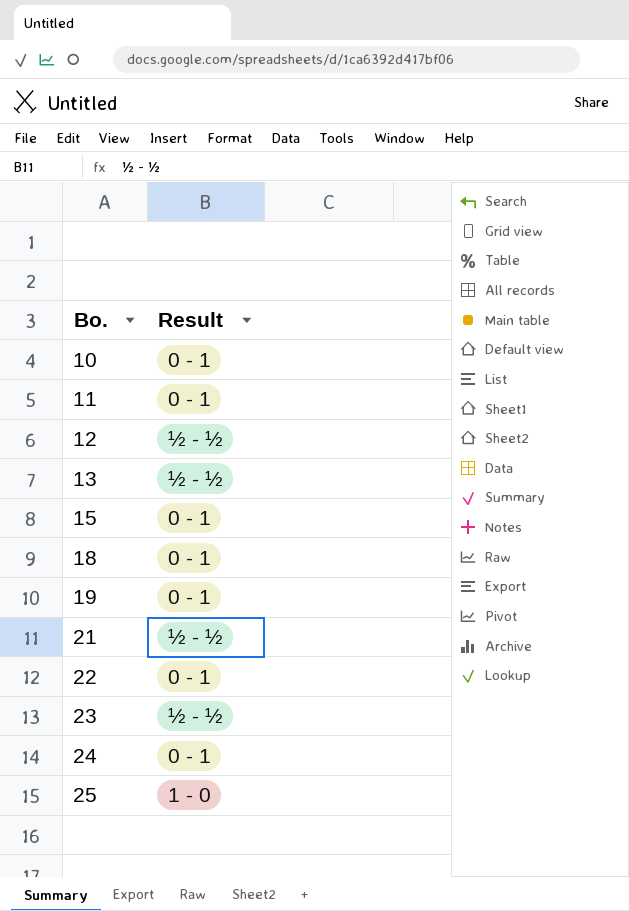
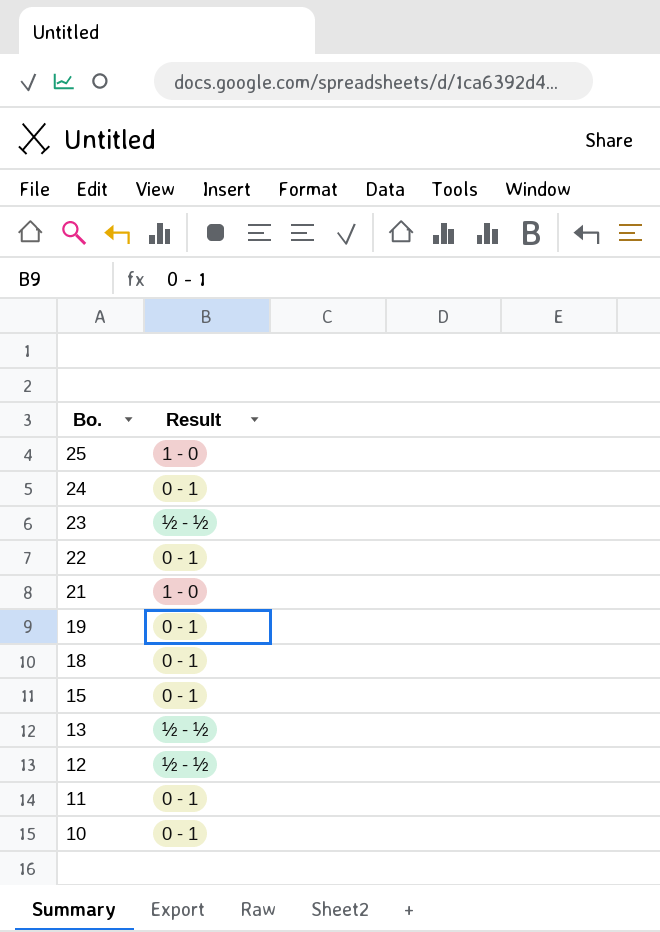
row order: Bo. ascending -> Bo. descending
21 | Result: ½ - ½ -> 1 - 0

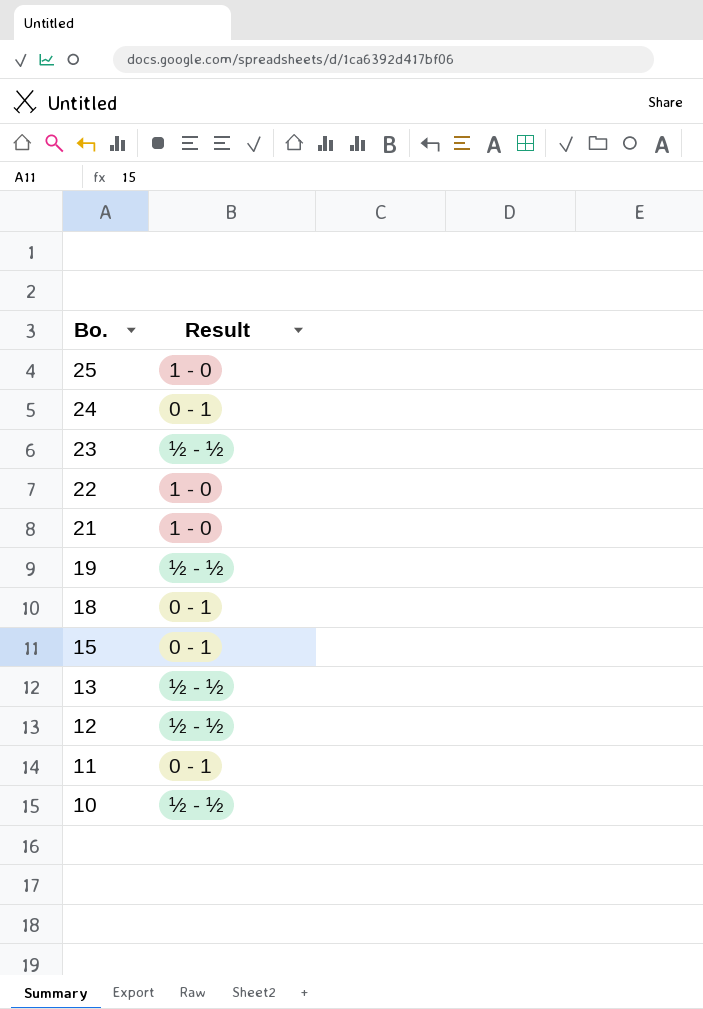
22 | Result: 0 - 1 -> 1 - 0
19 | Result: 0 - 1 -> ½ - ½
10 | Result: 0 - 1 -> ½ - ½

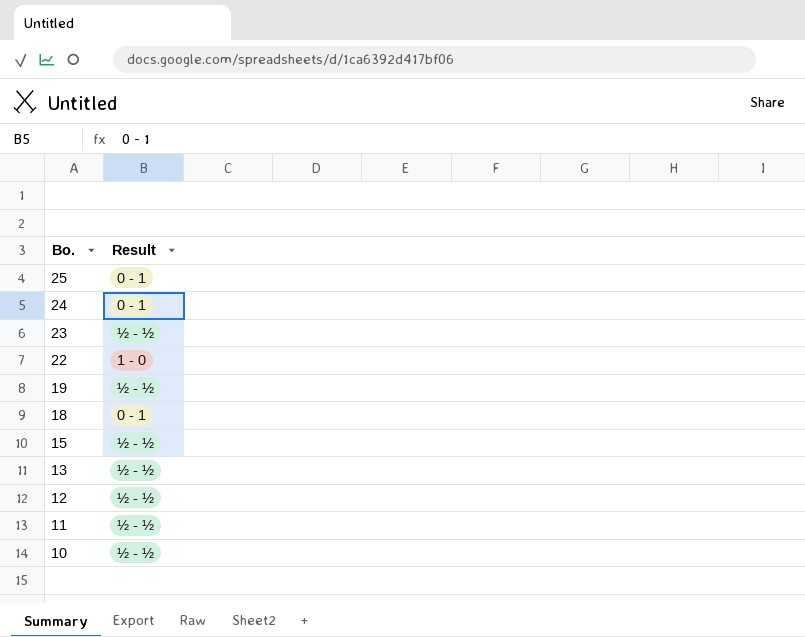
row 21: 1 - 0 -> none
25 | Result: 1 - 0 -> 0 - 1
15 | Result: 0 - 1 -> ½ - ½
11 | Result: 0 - 1 -> ½ - ½

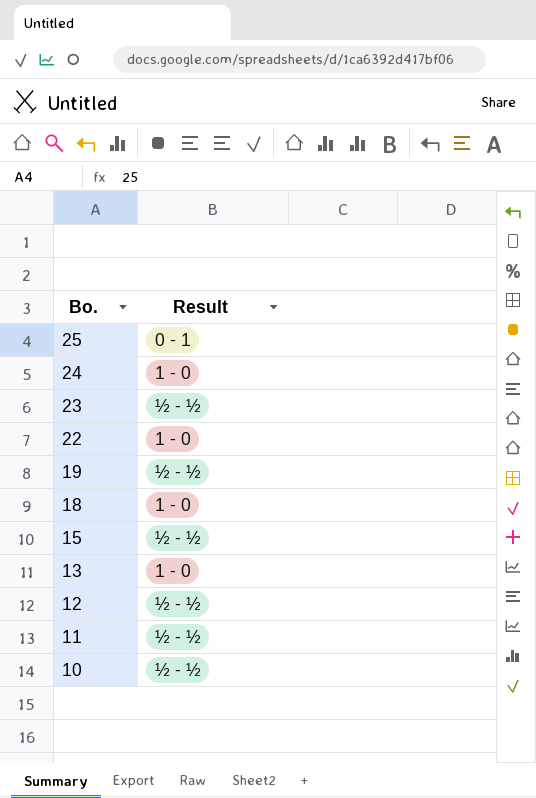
24 | Result: 0 - 1 -> 1 - 0
18 | Result: 0 - 1 -> 1 - 0
13 | Result: ½ - ½ -> 1 - 0

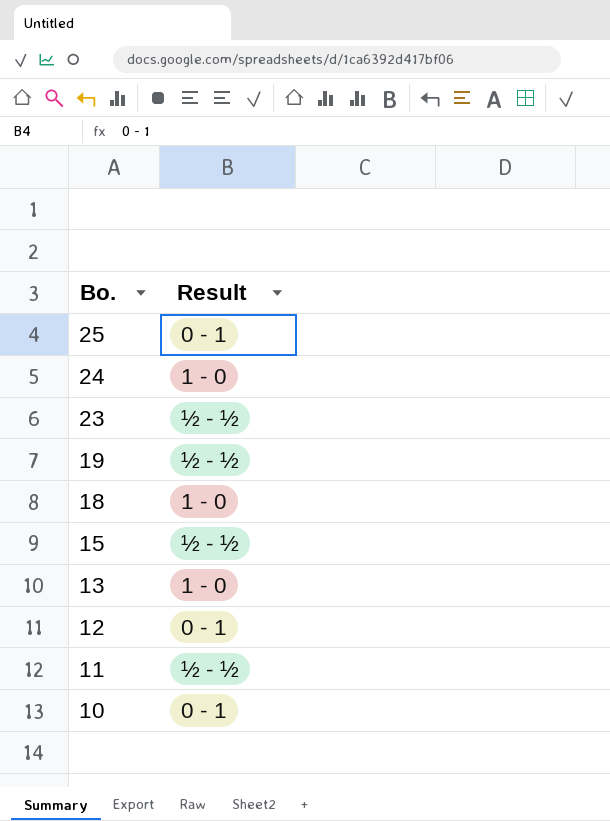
row 22: 1 - 0 -> none
12 | Result: ½ - ½ -> 0 - 1
10 | Result: ½ - ½ -> 0 - 1

